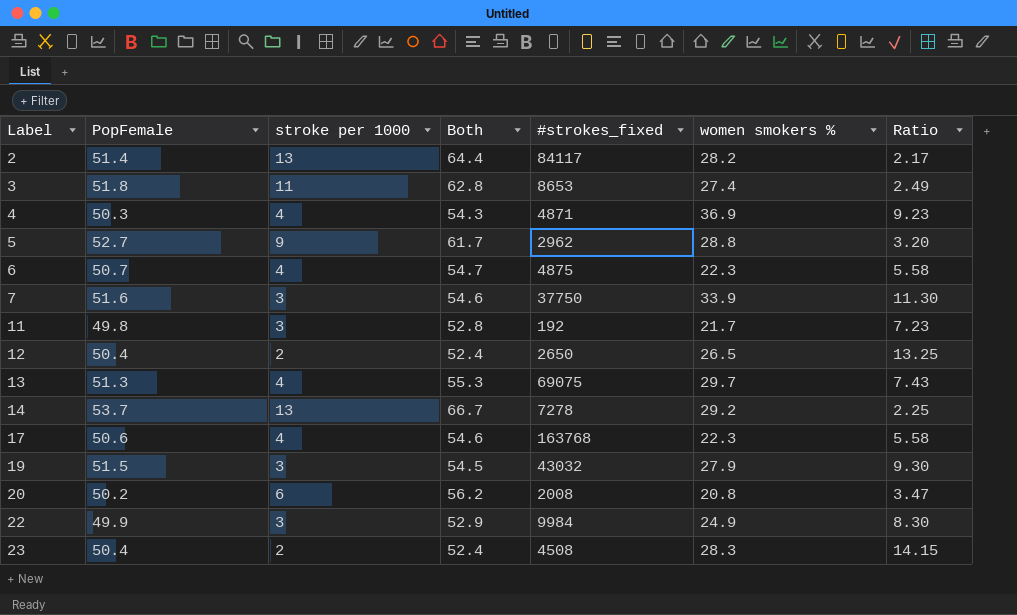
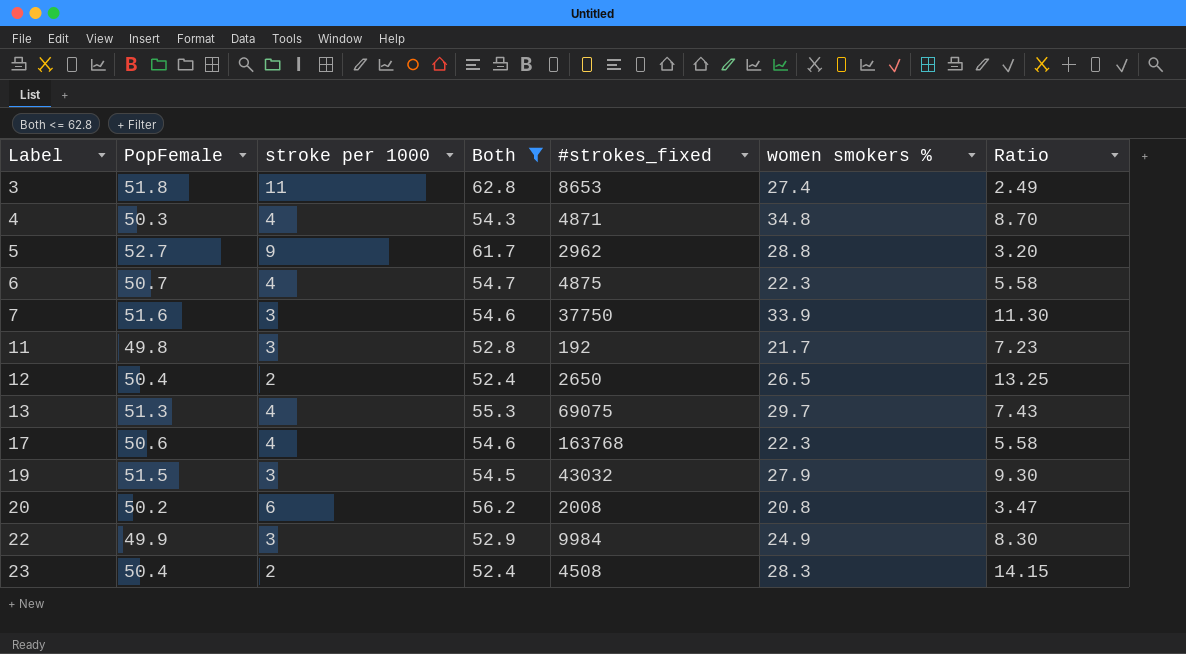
filter: none -> Both <= 62.8
4 | women smokers %: 36.9 -> 34.8
4 | Ratio: 9.23 -> 8.70

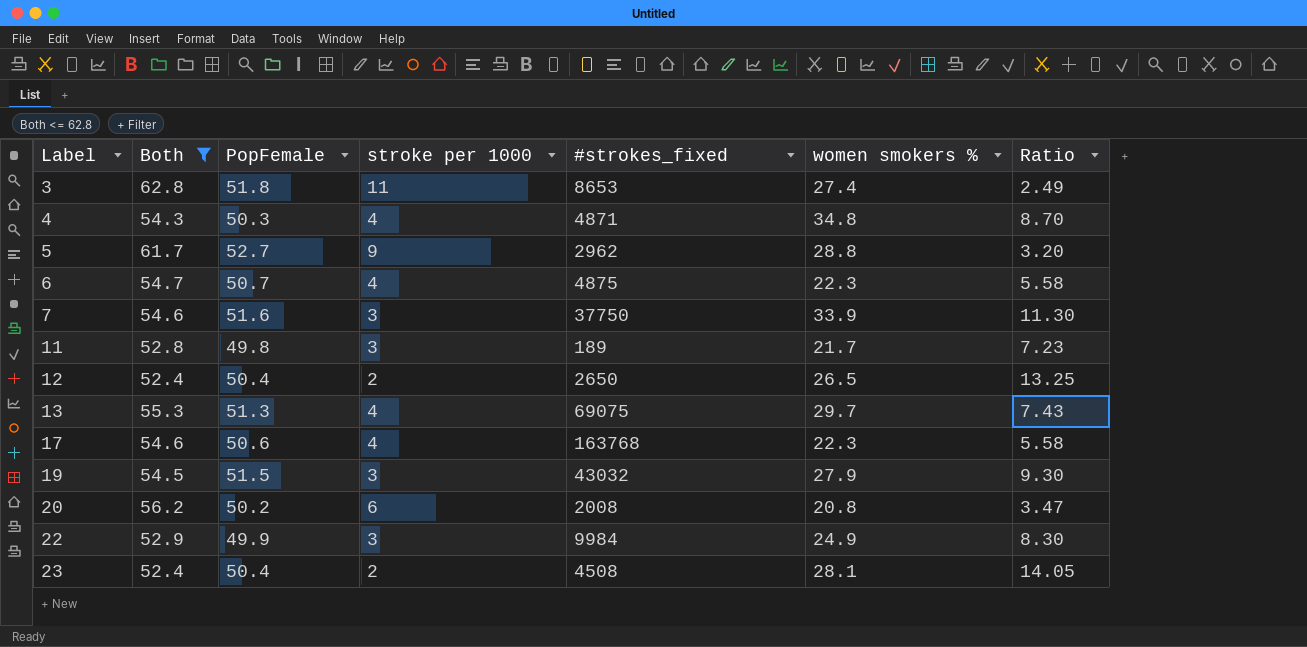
column Both | position: 4 -> 2
11 | #strokes_fixed: 192 -> 189
23 | women smokers %: 28.3 -> 28.1
23 | Ratio: 14.15 -> 14.05

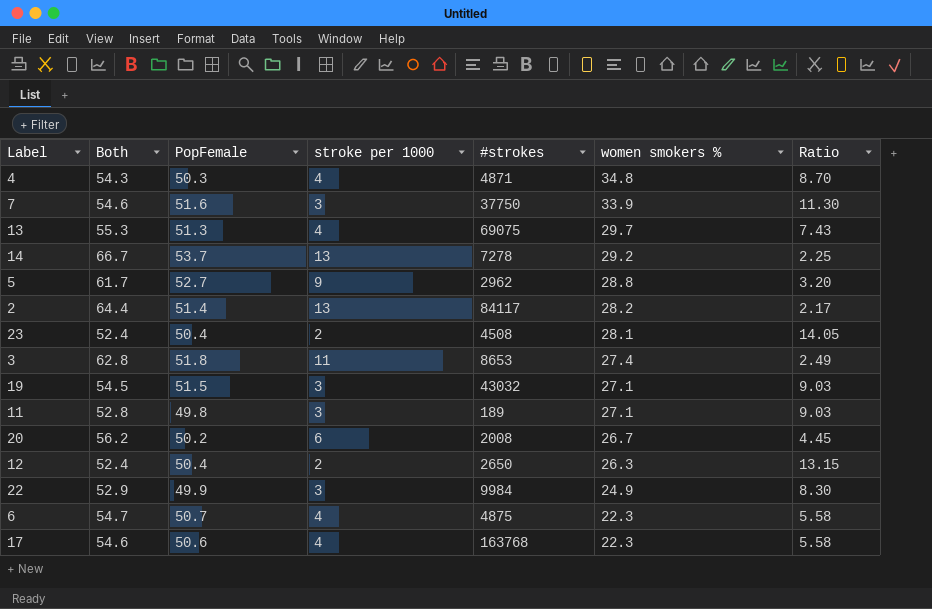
filter: Both <= 62.8 -> none
row order: Label ascending -> women smokers % descending
column name: #strokes_fixed -> #strokes
19 | women smokers %: 27.9 -> 27.1
19 | Ratio: 9.30 -> 9.03
11 | women smokers %: 21.7 -> 27.1
11 | Ratio: 7.23 -> 9.03
20 | women smokers %: 20.8 -> 26.7
20 | Ratio: 3.47 -> 4.45
12 | women smokers %: 26.5 -> 26.3
12 | Ratio: 13.25 -> 13.15

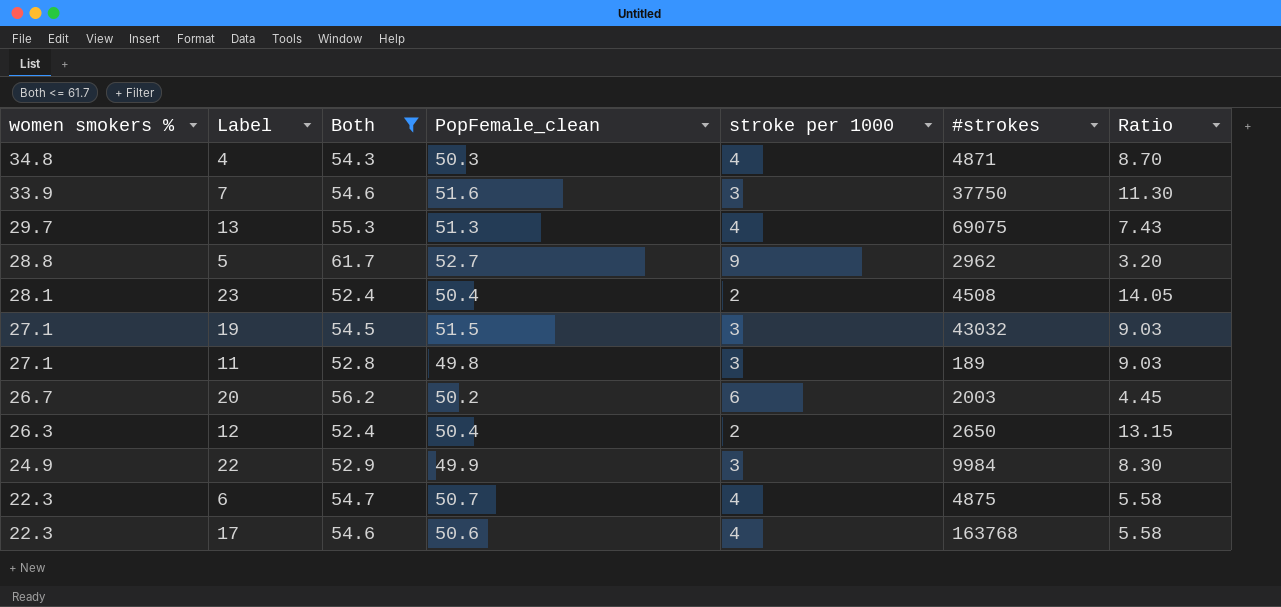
filter: none -> Both <= 61.7
column women smokers % | position: 6 -> 1
column name: PopFemale -> PopFemale_clean
20 | #strokes: 2008 -> 2003

